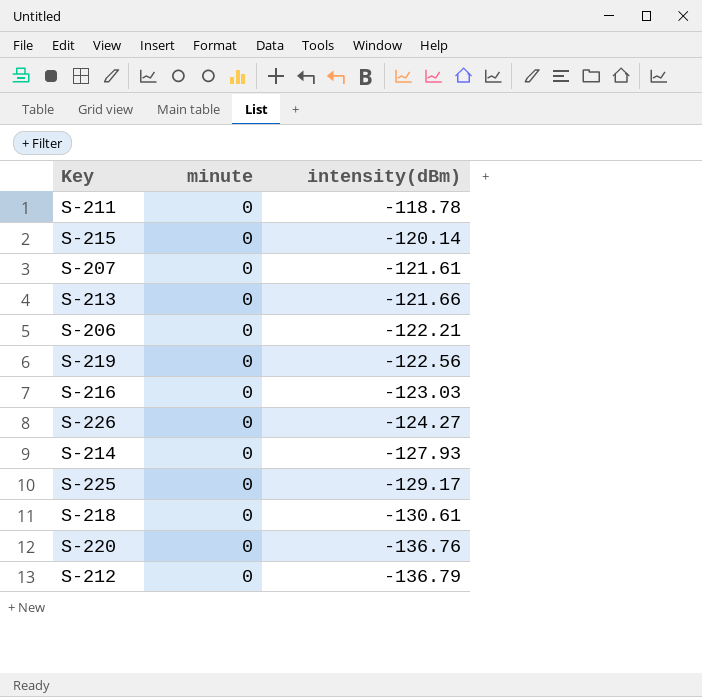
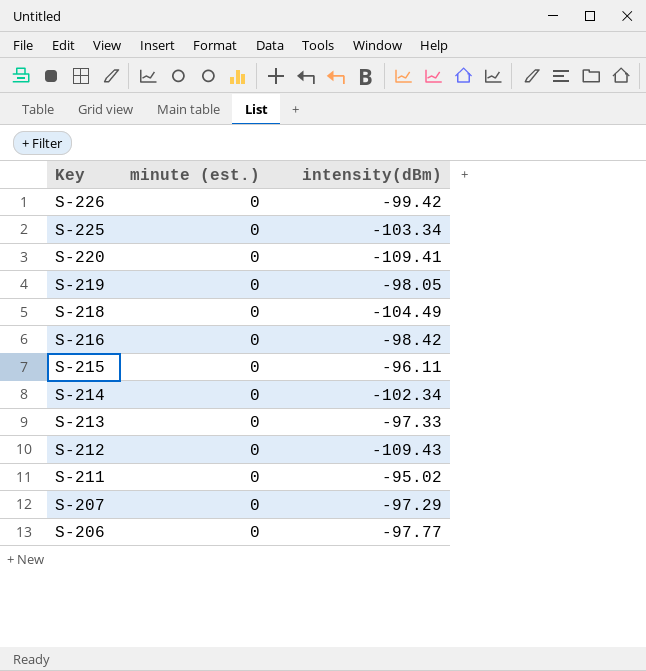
row order: intensity(dBm) descending -> Key descending
column name: minute -> minute (est.)
S-226 | intensity(dBm): -124.27 -> -99.42
S-225 | intensity(dBm): -129.17 -> -103.34
S-220 | intensity(dBm): -136.76 -> -109.41
S-219 | intensity(dBm): -122.56 -> -98.05
S-218 | intensity(dBm): -130.61 -> -104.49
S-216 | intensity(dBm): -123.03 -> -98.42
S-215 | intensity(dBm): -120.14 -> -96.11
S-214 | intensity(dBm): -127.93 -> -102.34
S-213 | intensity(dBm): -121.66 -> -97.33
S-212 | intensity(dBm): -136.79 -> -109.43
S-211 | intensity(dBm): -118.78 -> -95.02
S-207 | intensity(dBm): -121.61 -> -97.29
S-206 | intensity(dBm): -122.21 -> -97.77

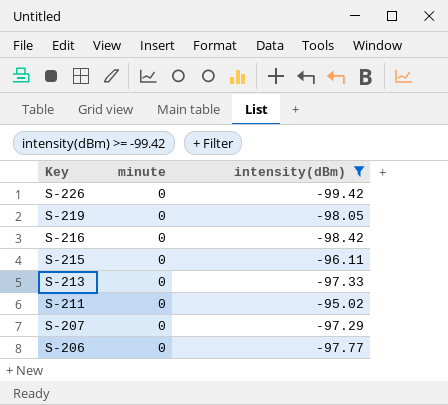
filter: none -> intensity(dBm) >= -99.42
column name: minute (est.) -> minute

